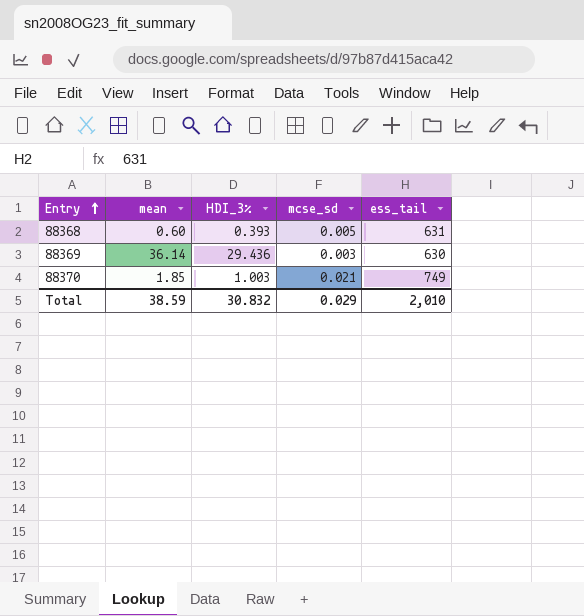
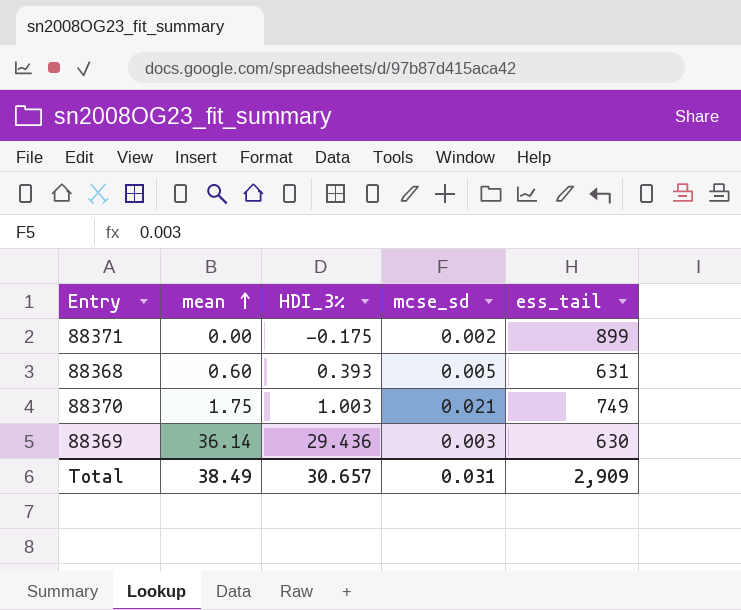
row order: Entry ascending -> mean ascending
row 88371: none -> 0.00 | -0.175 | 0.002 | 899
88370 | mean: 1.85 -> 1.75
Total | mean: 38.59 -> 38.49
Total | HDI_3%: 30.832 -> 30.657
Total | mcse_sd: 0.029 -> 0.031
Total | ess_tail: 2,010 -> 2,909

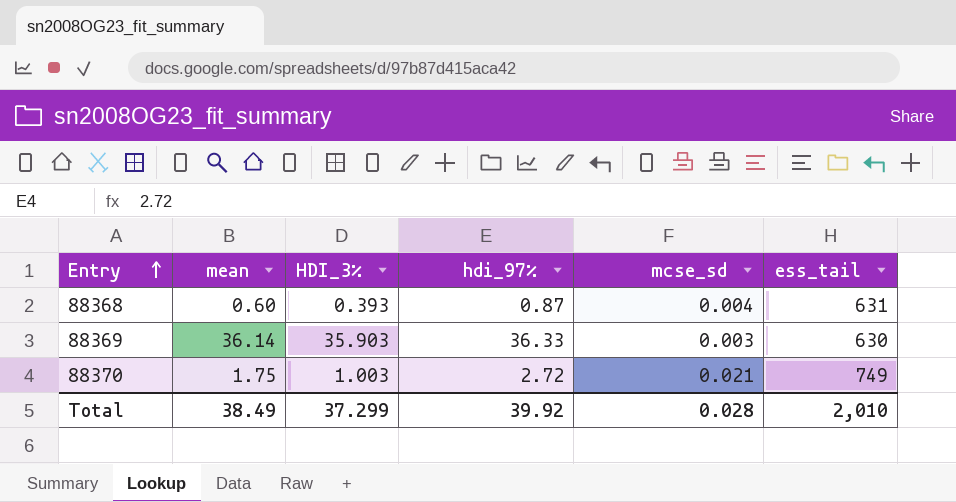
row order: mean ascending -> Entry ascending
column hdi_97% | position: none -> 4
row 88371: 0.00 | -0.175 | 0.002 | 899 -> none
88368 | mcse_sd: 0.005 -> 0.004
88369 | HDI_3%: 29.436 -> 35.903
Total | HDI_3%: 30.657 -> 37.299
Total | mcse_sd: 0.031 -> 0.028
Total | ess_tail: 2,909 -> 2,010

